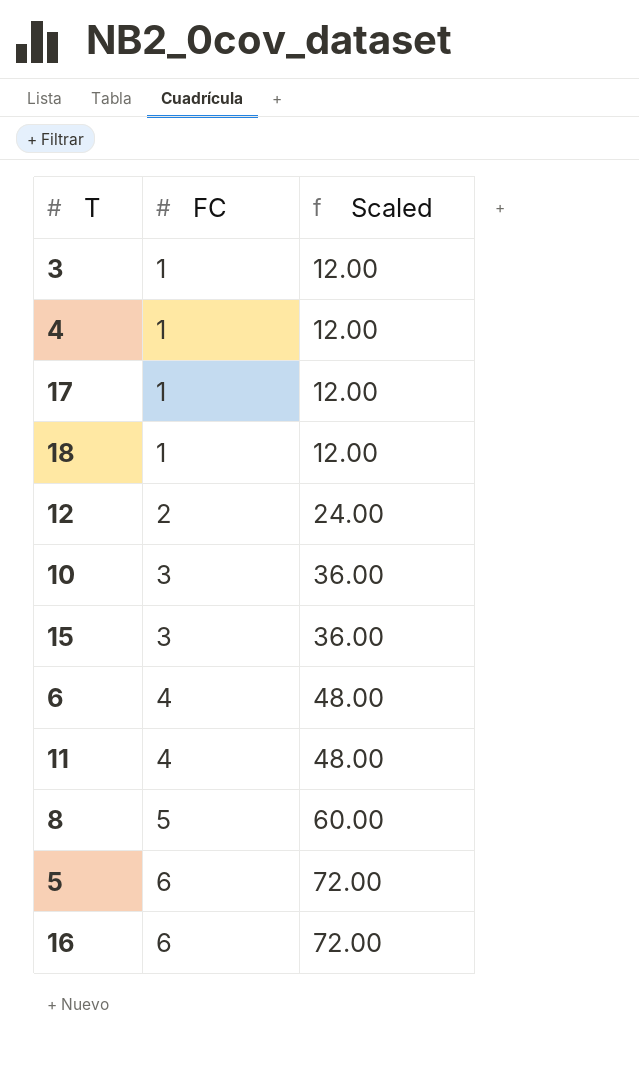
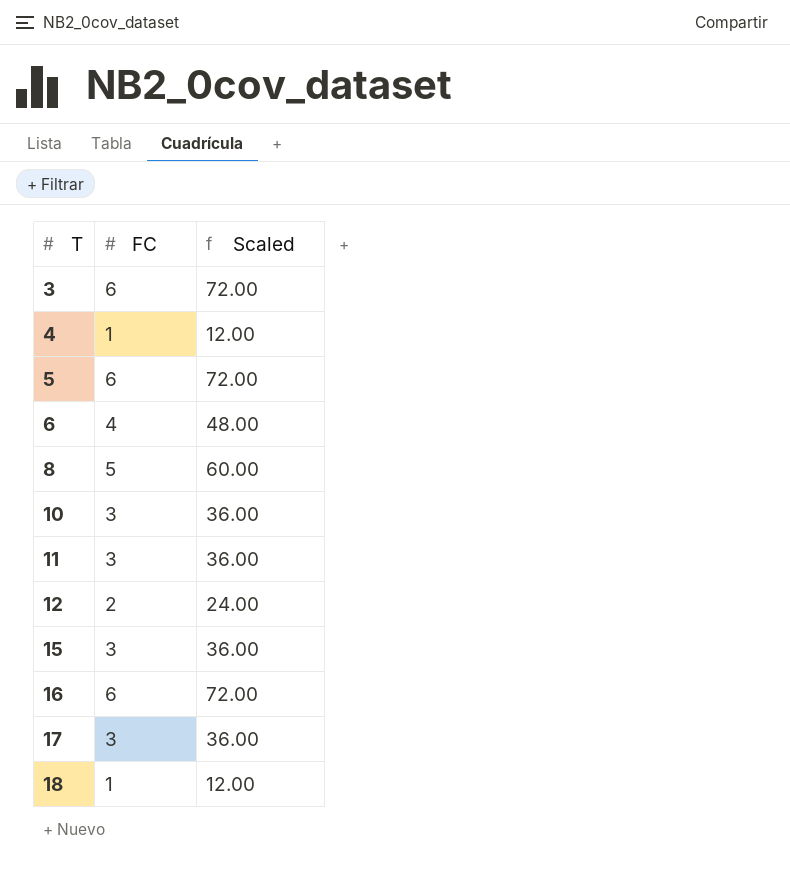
row order: FC ascending -> T ascending
3 | FC: 1 -> 6
3 | Scaled: 12.00 -> 72.00
11 | FC: 4 -> 3
11 | Scaled: 48.00 -> 36.00
17 | FC: 1 -> 3
17 | Scaled: 12.00 -> 36.00

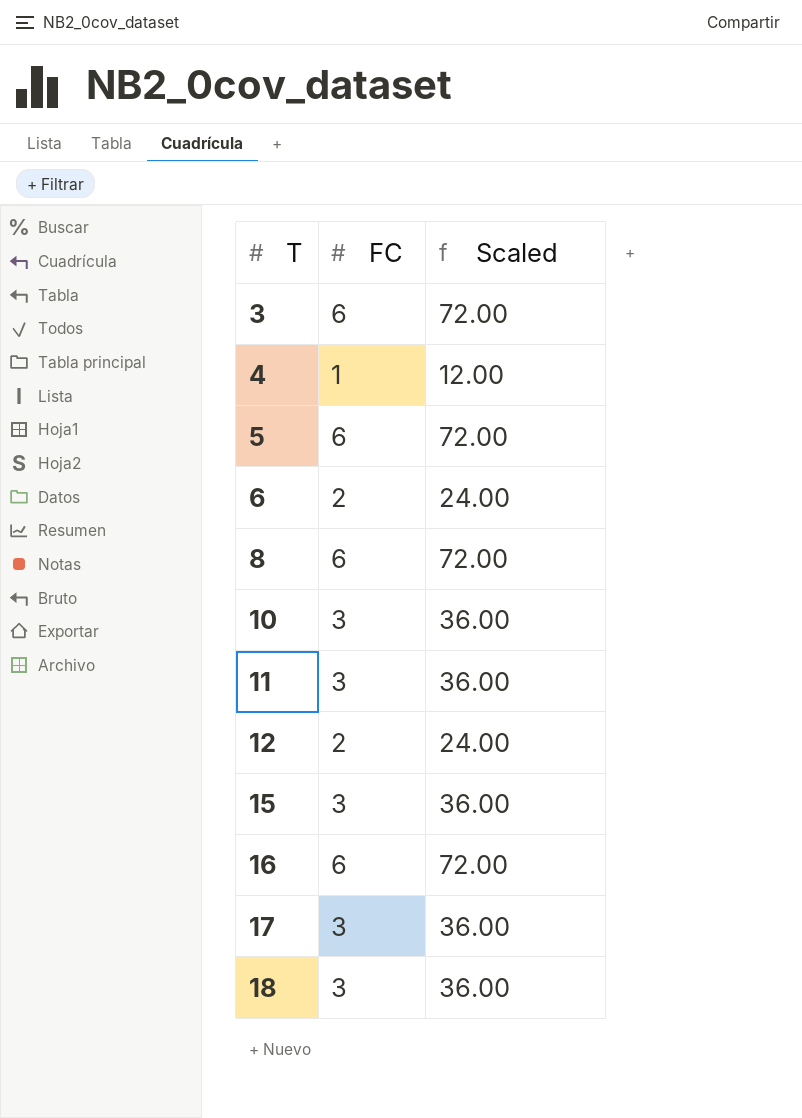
6 | FC: 4 -> 2
6 | Scaled: 48.00 -> 24.00
8 | FC: 5 -> 6
8 | Scaled: 60.00 -> 72.00
18 | FC: 1 -> 3
18 | Scaled: 12.00 -> 36.00

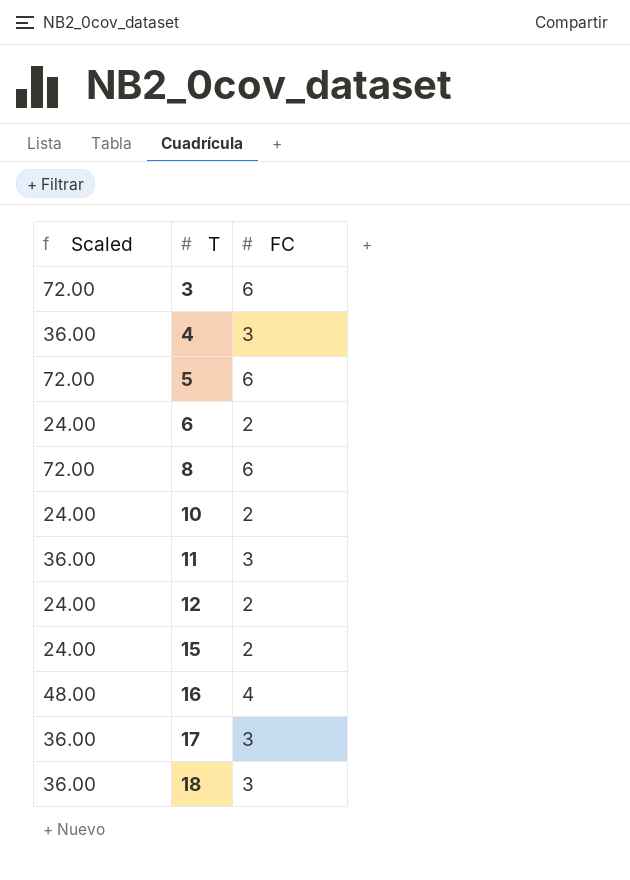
column Scaled | position: 3 -> 1
4 | Scaled: 12.00 -> 36.00
4 | FC: 1 -> 3
10 | Scaled: 36.00 -> 24.00
10 | FC: 3 -> 2
15 | Scaled: 36.00 -> 24.00
15 | FC: 3 -> 2
16 | Scaled: 72.00 -> 48.00
16 | FC: 6 -> 4

